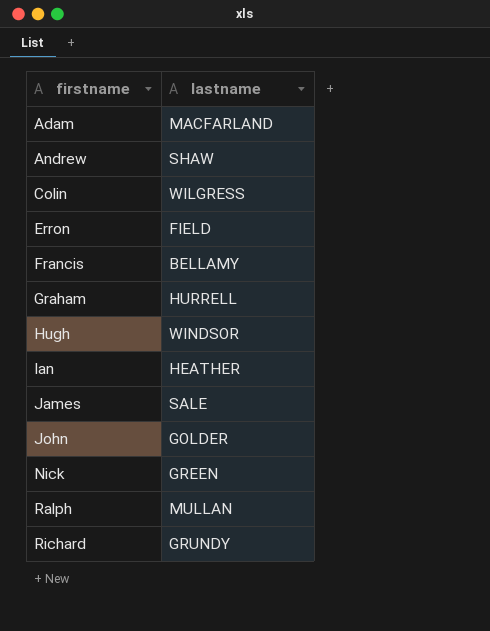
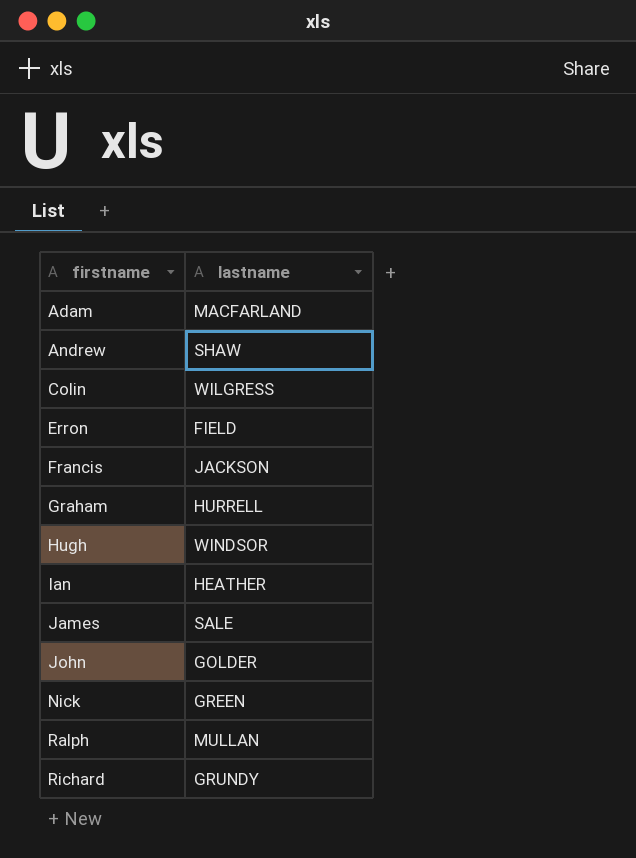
Francis | lastname: BELLAMY -> JACKSON

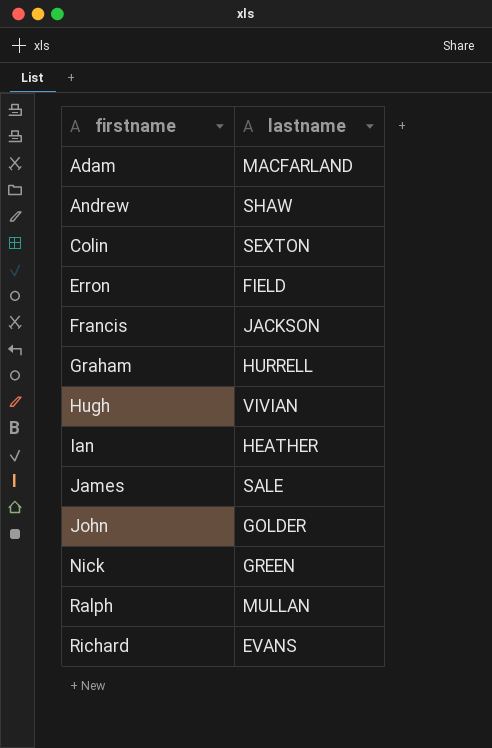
Colin | lastname: WILGRESS -> SEXTON
Hugh | lastname: WINDSOR -> VIVIAN
Richard | lastname: GRUNDY -> EVANS

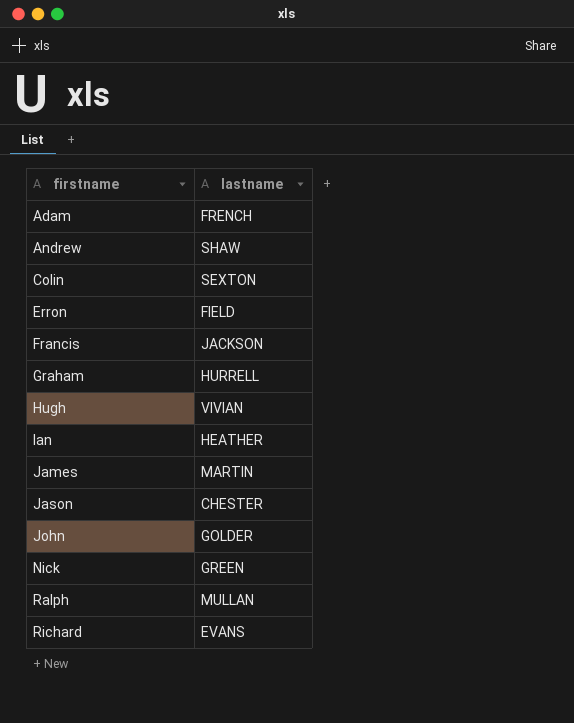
Adam | lastname: MACFARLAND -> FRENCH
James | lastname: SALE -> MARTIN
row Jason: none -> CHESTER

